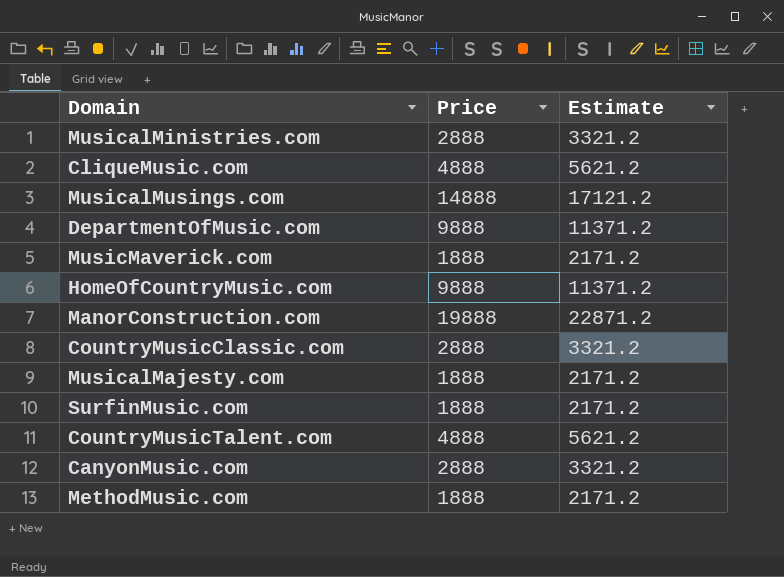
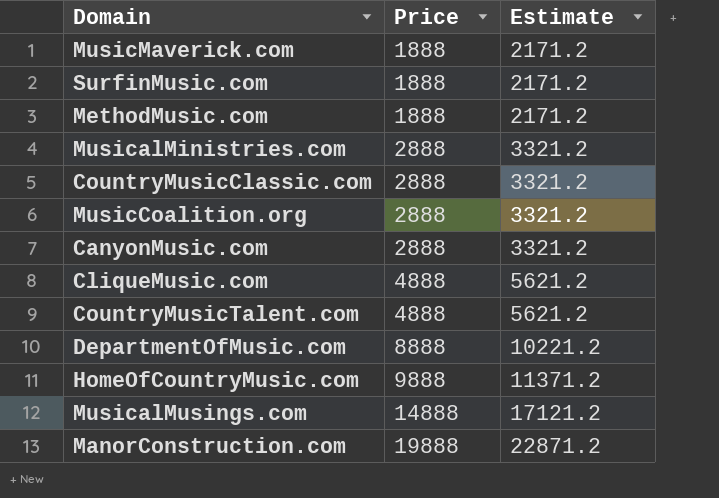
row order: none -> Price ascending
row MusicalMajesty.com: 1888 | 2171.2 -> none
row MusicCoalition.org: none -> 2888 | 3321.2
DepartmentOfMusic.com | Price: 9888 -> 8888
DepartmentOfMusic.com | Estimate: 11371.2 -> 10221.2

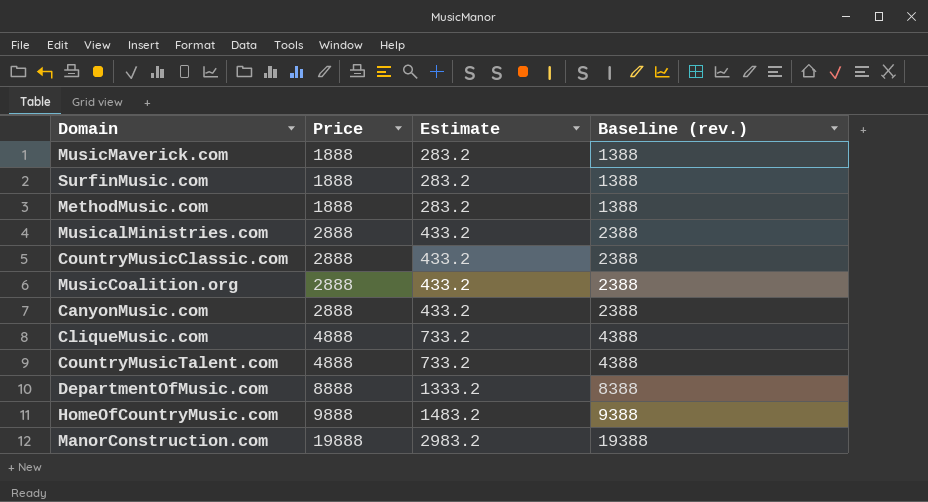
column Estimate | formula: [Price] * 1.15 -> [Price] * 0.15
column Baseline (rev.) | formula: none -> [Price] - 500
row MusicalMusings.com: 14888 | 17121.2 -> none

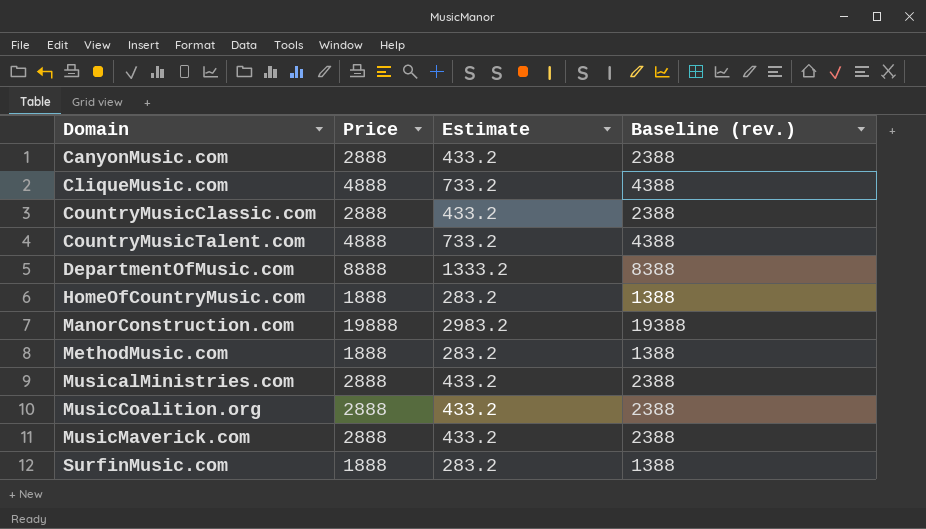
row order: Price ascending -> Domain ascending
HomeOfCountryMusic.com | Price: 9888 -> 1888
HomeOfCountryMusic.com | Estimate: 1483.2 -> 283.2
HomeOfCountryMusic.com | Baseline (rev.): 9388 -> 1388
MusicMaverick.com | Price: 1888 -> 2888
MusicMaverick.com | Estimate: 283.2 -> 433.2
MusicMaverick.com | Baseline (rev.): 1388 -> 2388

